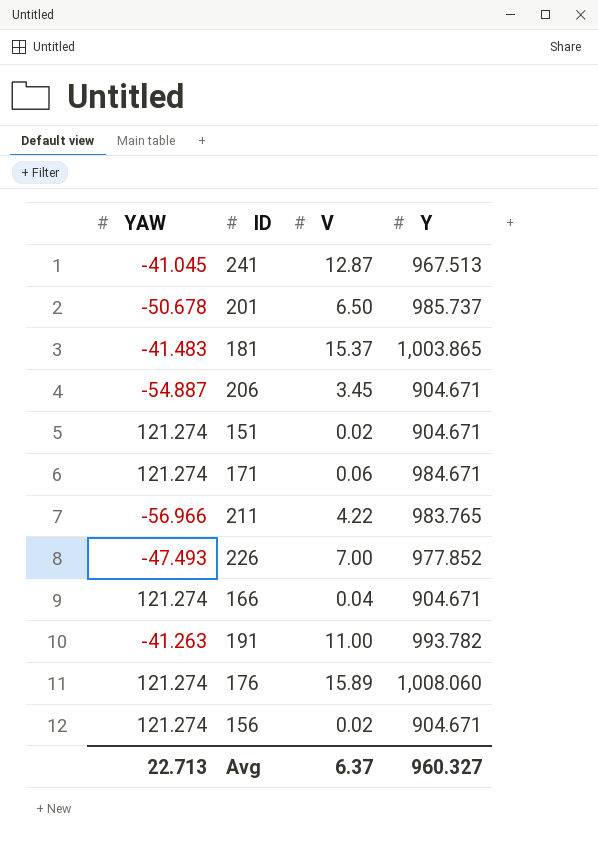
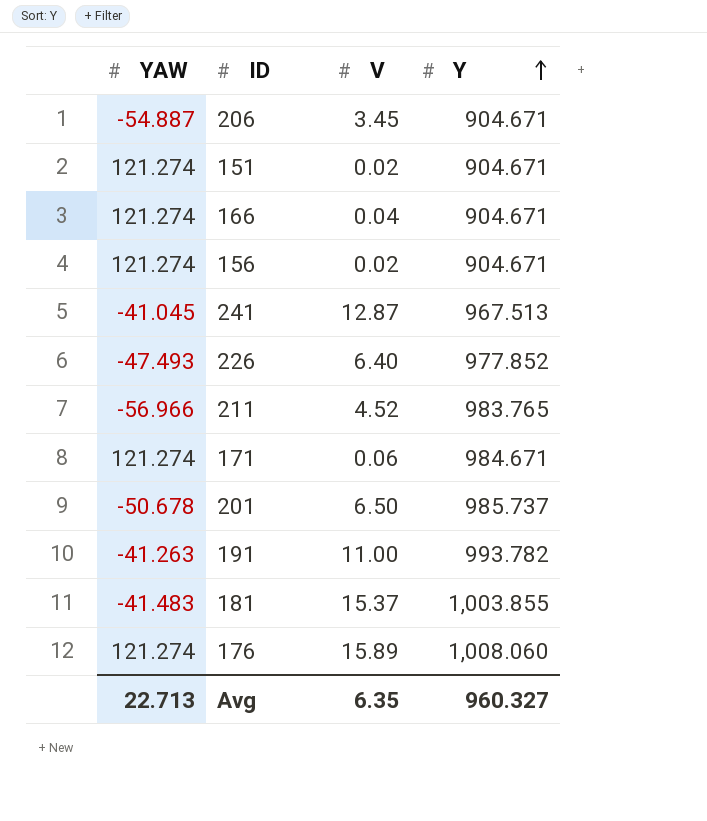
row order: none -> Y ascending
226 | V: 7.00 -> 6.40
211 | V: 4.22 -> 4.52
181 | Y: 1,003.865 -> 1,003.855
Avg | V: 6.37 -> 6.35

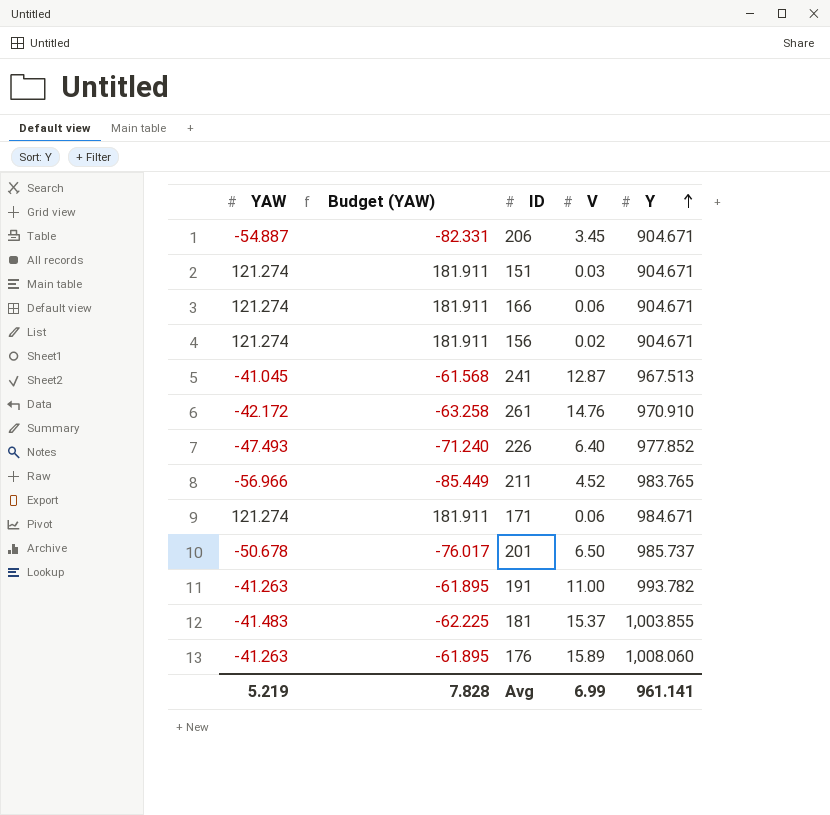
column Budget (YAW) | formula: none -> [YAW] * 1.5
151 | V: 0.02 -> 0.03
166 | V: 0.04 -> 0.06
row 261: none -> -42.172 | -63.258 | 14.76 | 970.910
176 | YAW: 121.274 -> -41.263
Avg | YAW: 22.713 -> 5.219
Avg | V: 6.35 -> 6.99
Avg | Y: 960.327 -> 961.141

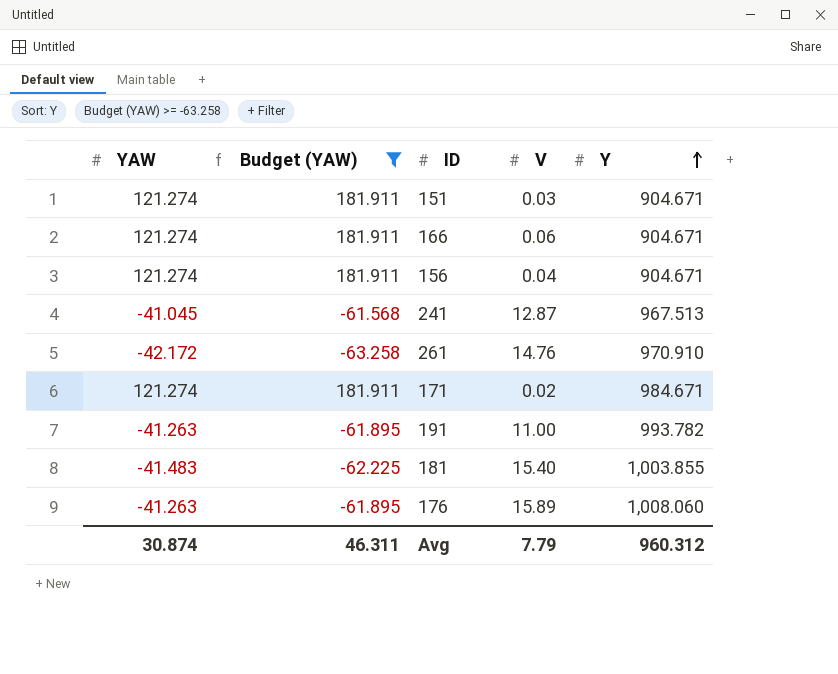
filter: none -> Budget (YAW) >= -63.258
156 | V: 0.02 -> 0.04
171 | V: 0.06 -> 0.02
181 | V: 15.37 -> 15.40
Avg | YAW: 5.219 -> 30.874
Avg | Budget (YAW): 7.828 -> 46.311
Avg | V: 6.99 -> 7.79
Avg | Y: 961.141 -> 960.312

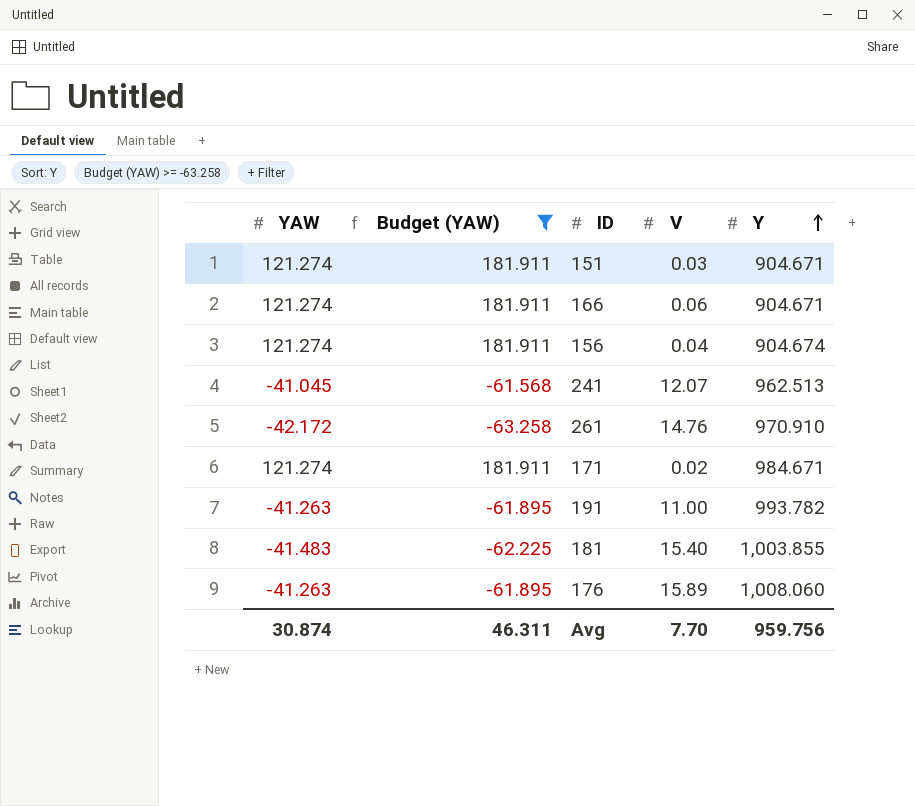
156 | Y: 904.671 -> 904.674
241 | V: 12.87 -> 12.07
241 | Y: 967.513 -> 962.513
Avg | V: 7.79 -> 7.70
Avg | Y: 960.312 -> 959.756

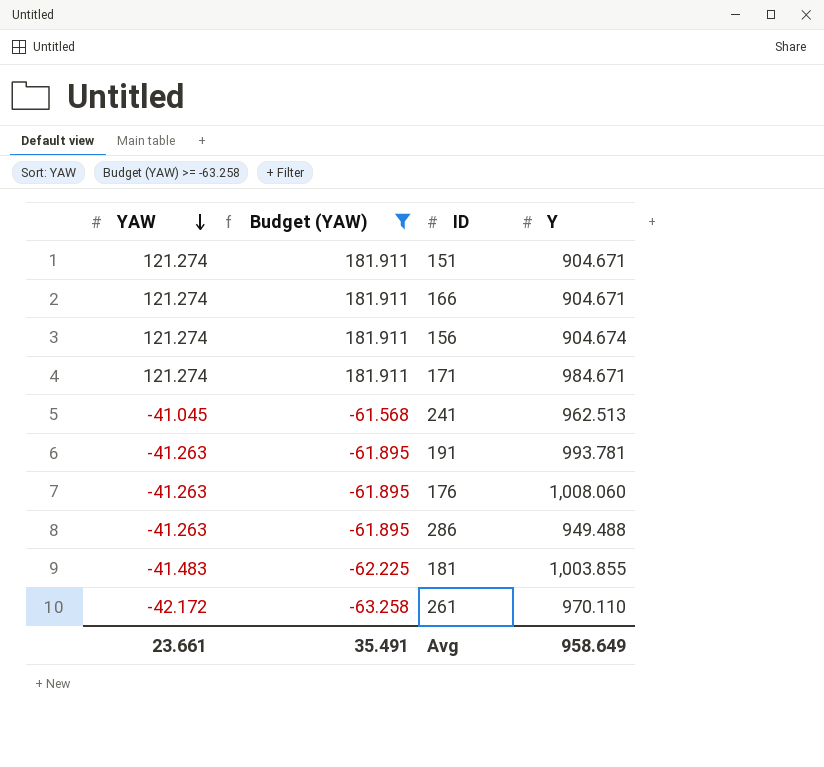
row order: Y ascending -> YAW descending
column V | position: 4 -> none
191 | Y: 993.782 -> 993.781
row 286: none -> -41.263 | -61.895 | 949.488
261 | Y: 970.910 -> 970.110
Avg | YAW: 30.874 -> 23.661
Avg | Budget (YAW): 46.311 -> 35.491
Avg | Y: 959.756 -> 958.649

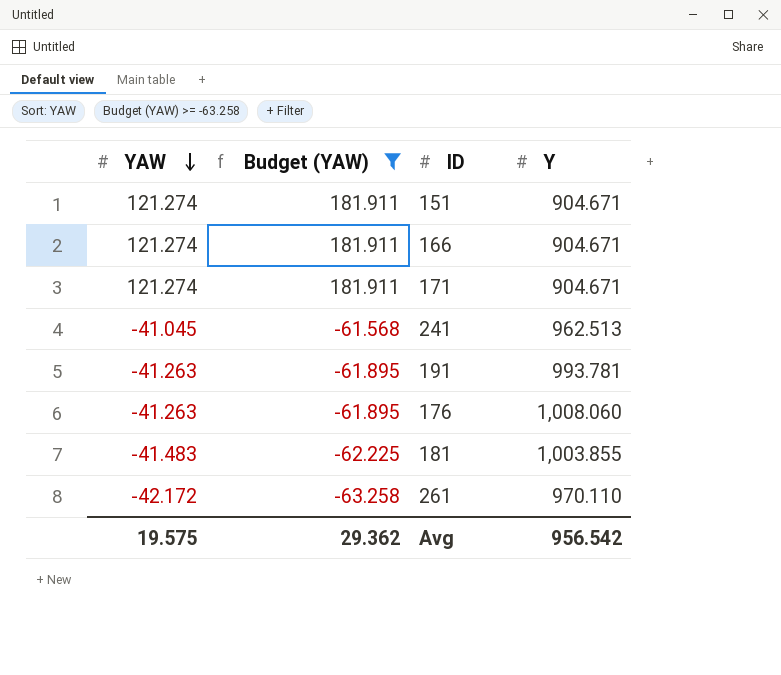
row 156: 121.274 | 181.911 | 904.674 -> none
row 286: -41.263 | -61.895 | 949.488 -> none
171 | Y: 984.671 -> 904.671
Avg | YAW: 23.661 -> 19.575
Avg | Budget (YAW): 35.491 -> 29.362
Avg | Y: 958.649 -> 956.542

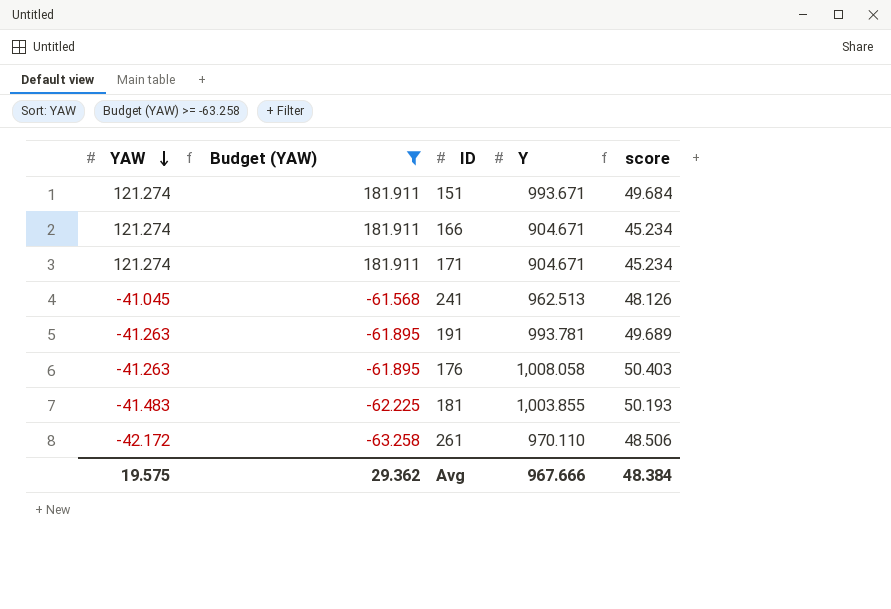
column score | formula: none -> [Y] * 0.05
151 | Y: 904.671 -> 993.671
176 | Y: 1,008.060 -> 1,008.058
Avg | Y: 956.542 -> 967.666

